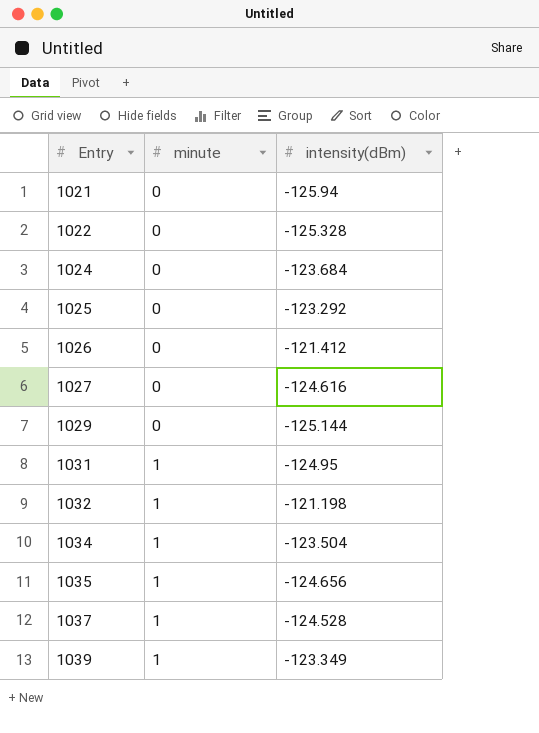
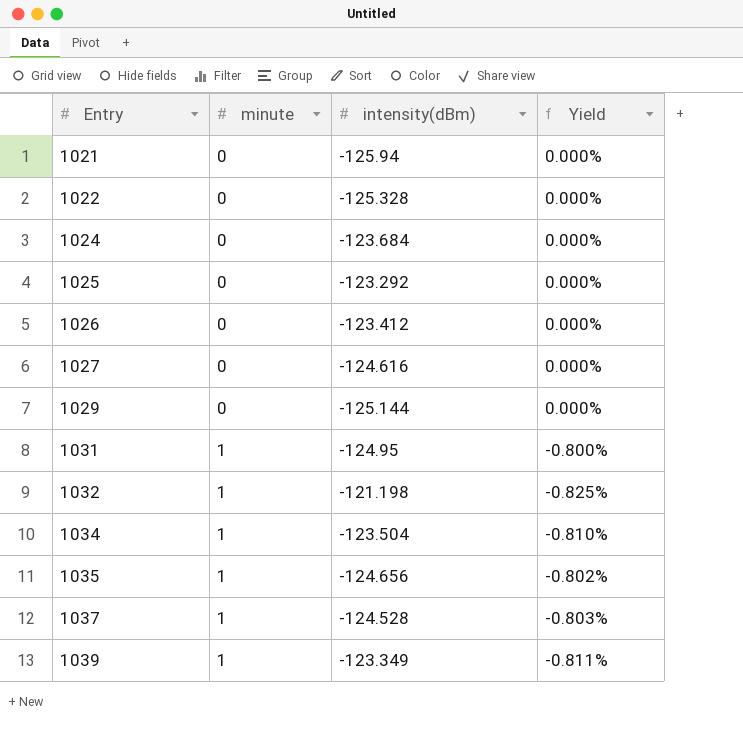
column Yield | formula: none -> [minute] / [intensity(dBm)]
1026 | intensity(dBm): -121.412 -> -123.412

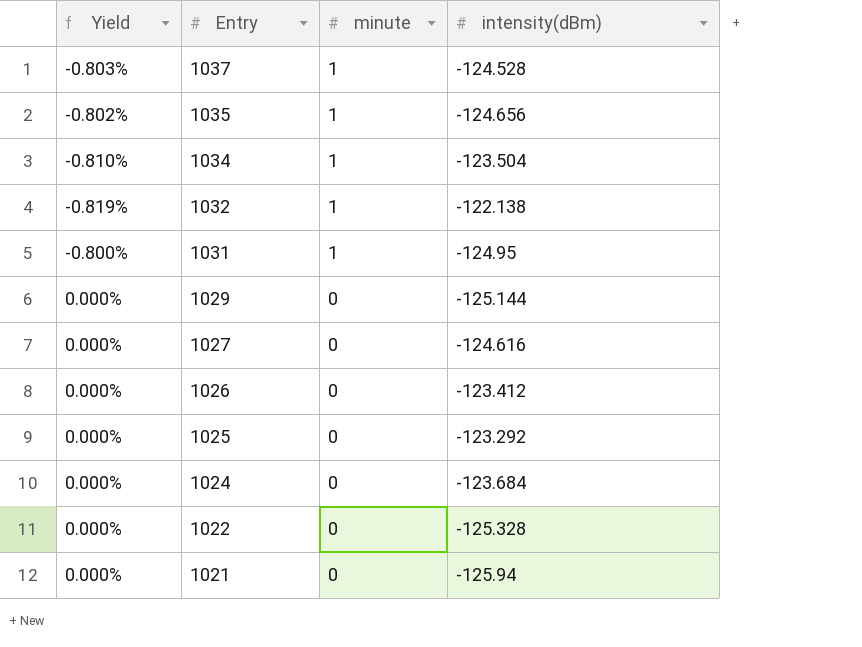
row order: Entry ascending -> Entry descending
column Yield | position: 4 -> 1
row 1039: 1 | -123.349 | -0.811% -> none
1032 | Yield: -0.825% -> -0.819%
1032 | intensity(dBm): -121.198 -> -122.138

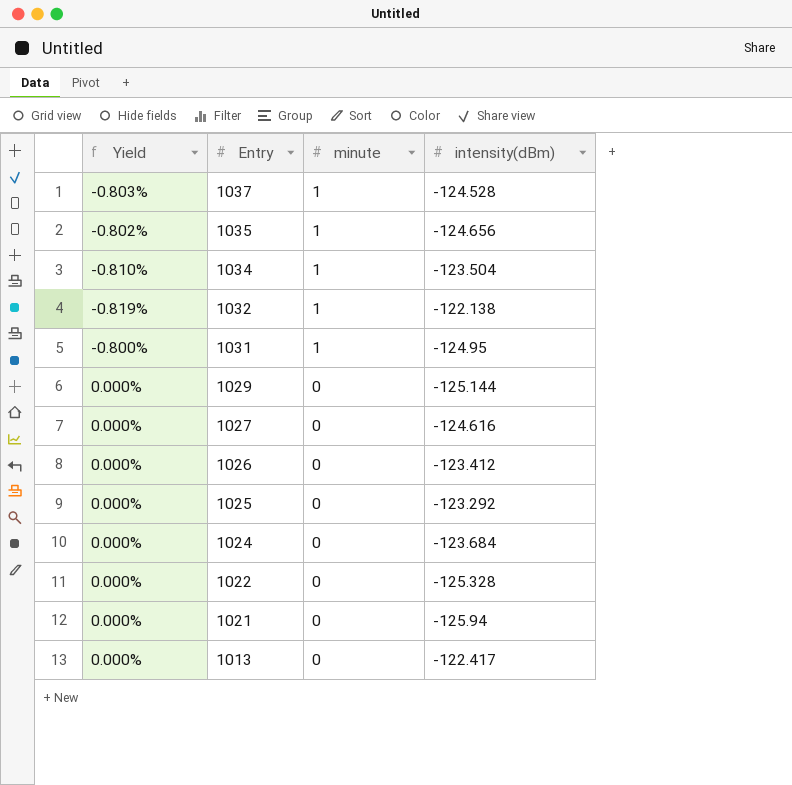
row 1013: none -> 0.000% | 0 | -122.417

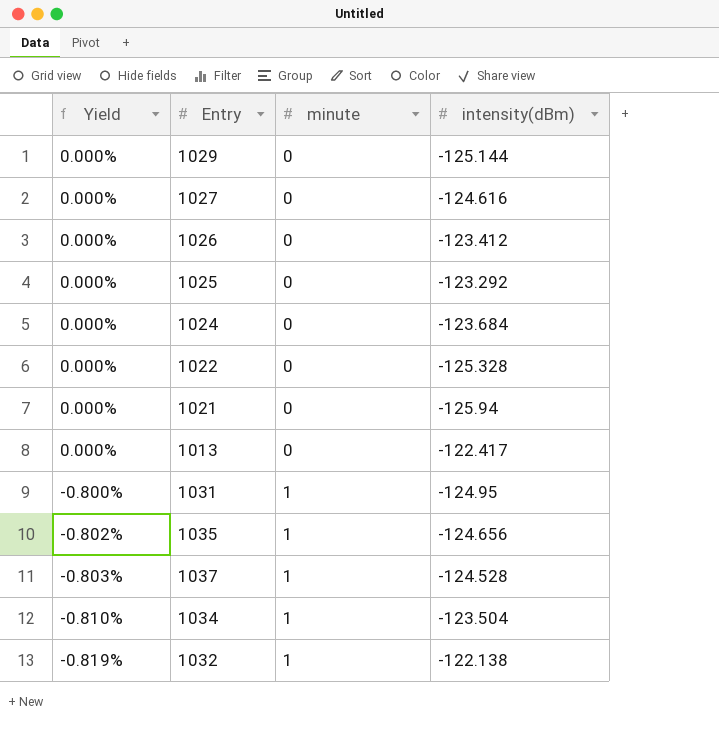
row order: Entry descending -> Yield descending

